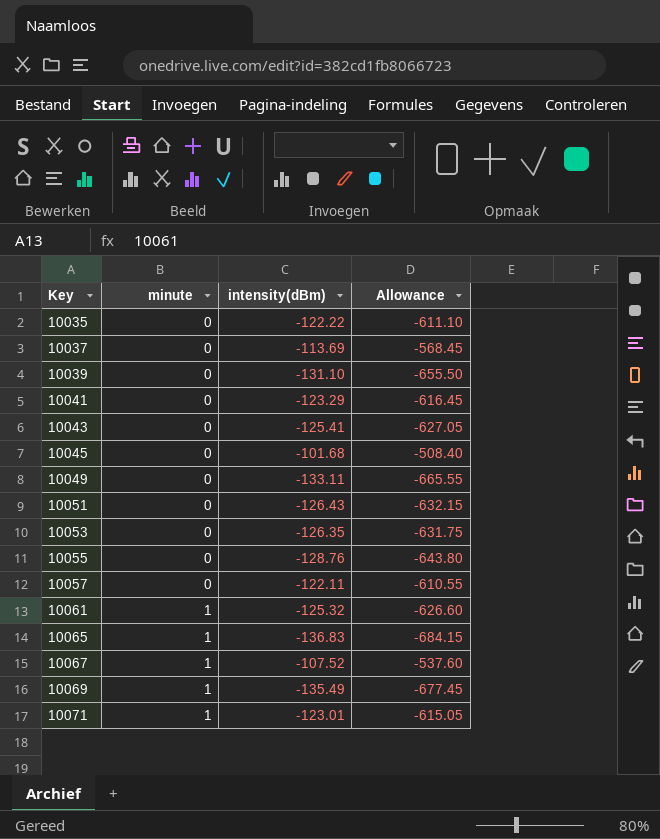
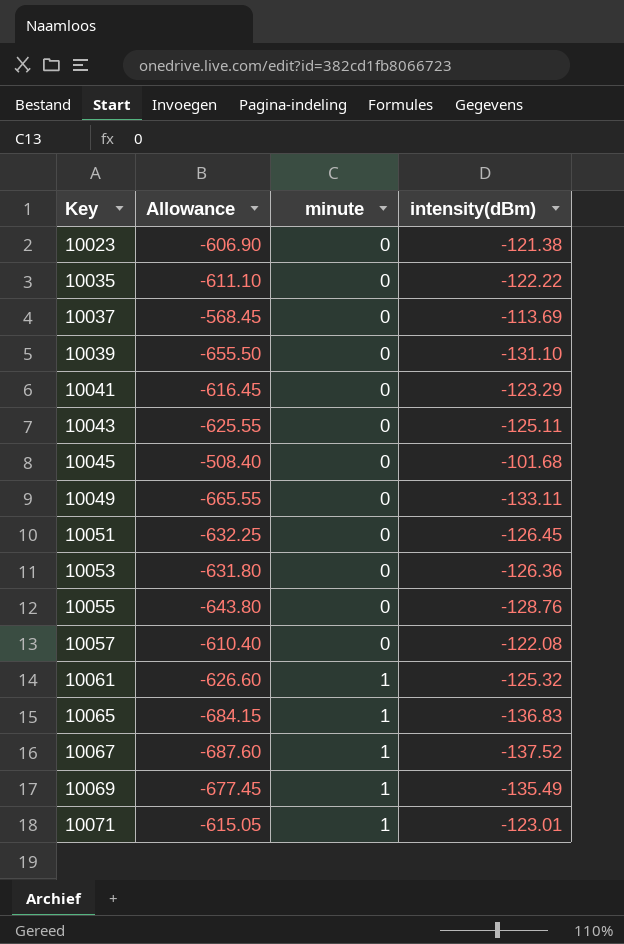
column Allowance | position: 4 -> 2
row 10023: none -> -606.90 | 0 | -121.38
10043 | Allowance: -627.05 -> -625.55
10043 | intensity(dBm): -125.41 -> -125.11
10051 | Allowance: -632.15 -> -632.25
10051 | intensity(dBm): -126.43 -> -126.45
10053 | Allowance: -631.75 -> -631.80
10053 | intensity(dBm): -126.35 -> -126.36
10057 | Allowance: -610.55 -> -610.40
10057 | intensity(dBm): -122.11 -> -122.08
10067 | Allowance: -537.60 -> -687.60
10067 | intensity(dBm): -107.52 -> -137.52

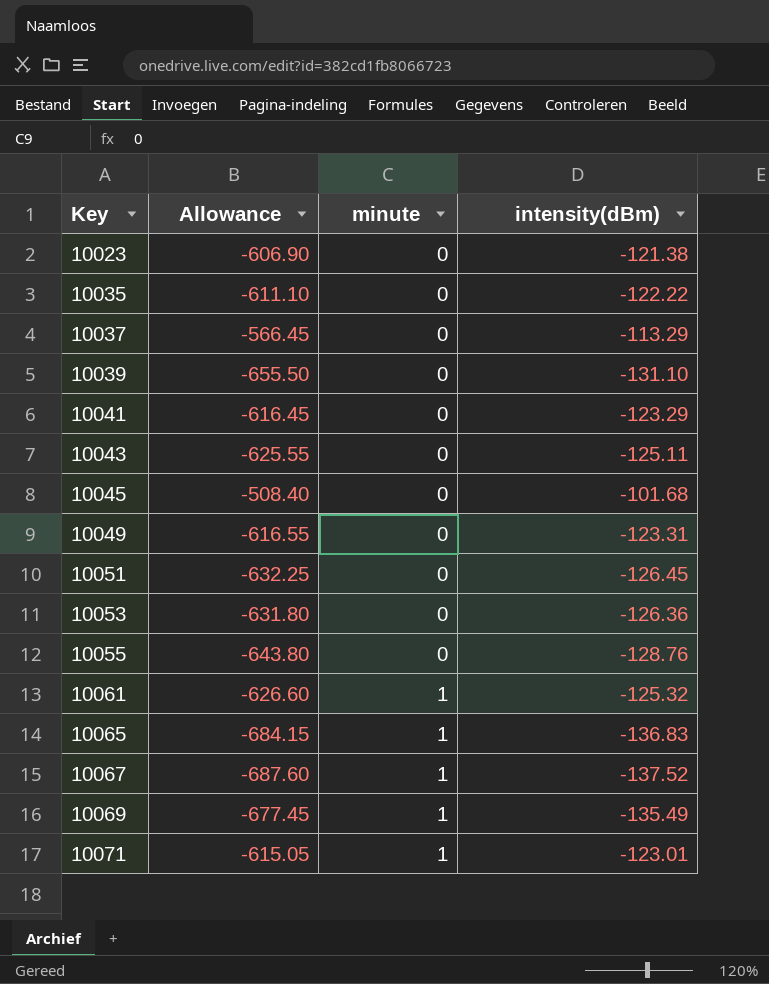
row 10057: -610.40 | 0 | -122.08 -> none
10037 | Allowance: -568.45 -> -566.45
10037 | intensity(dBm): -113.69 -> -113.29
10049 | Allowance: -665.55 -> -616.55
10049 | intensity(dBm): -133.11 -> -123.31

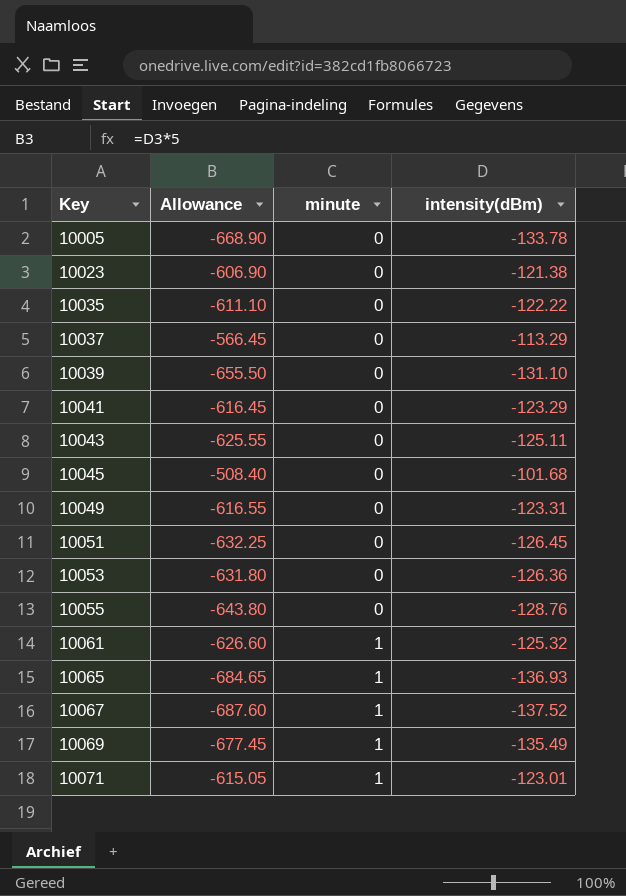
row 10005: none -> -668.90 | 0 | -133.78
10065 | Allowance: -684.15 -> -684.65
10065 | intensity(dBm): -136.83 -> -136.93

